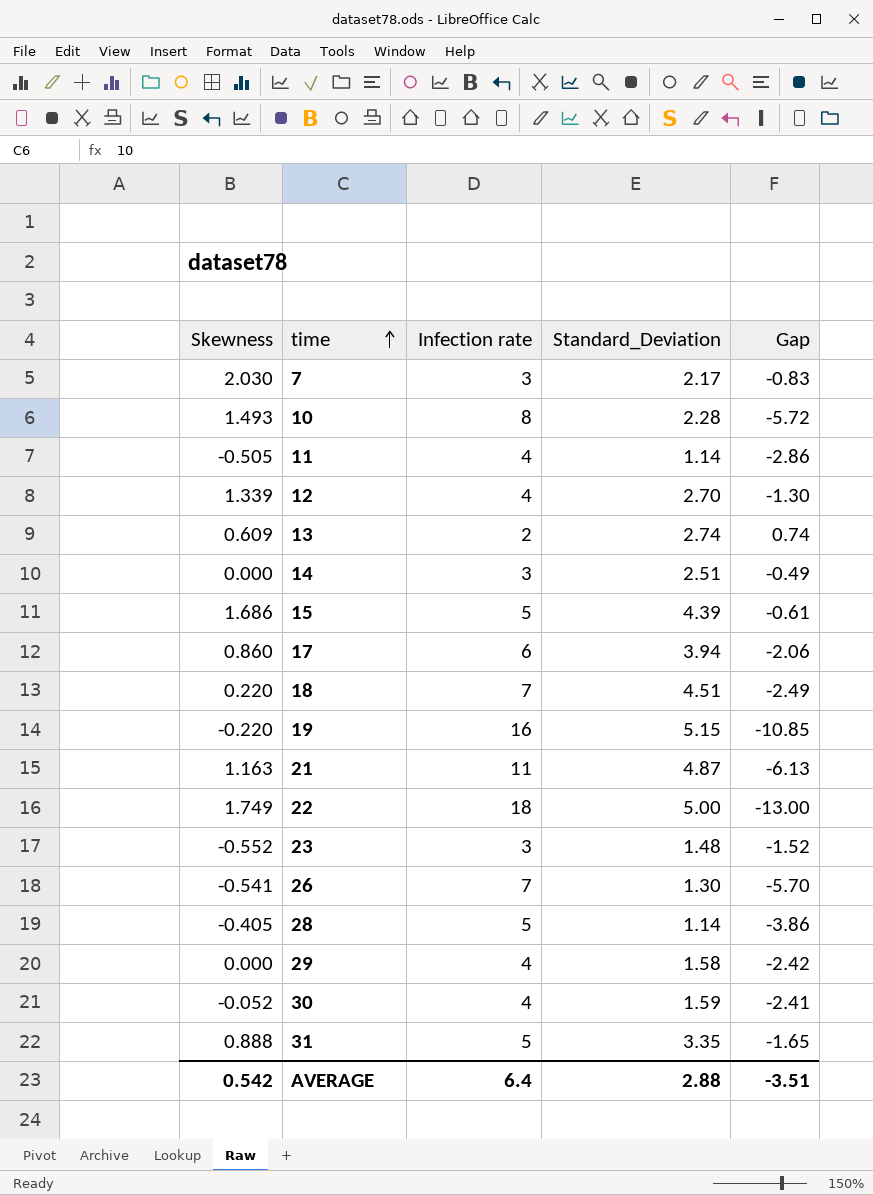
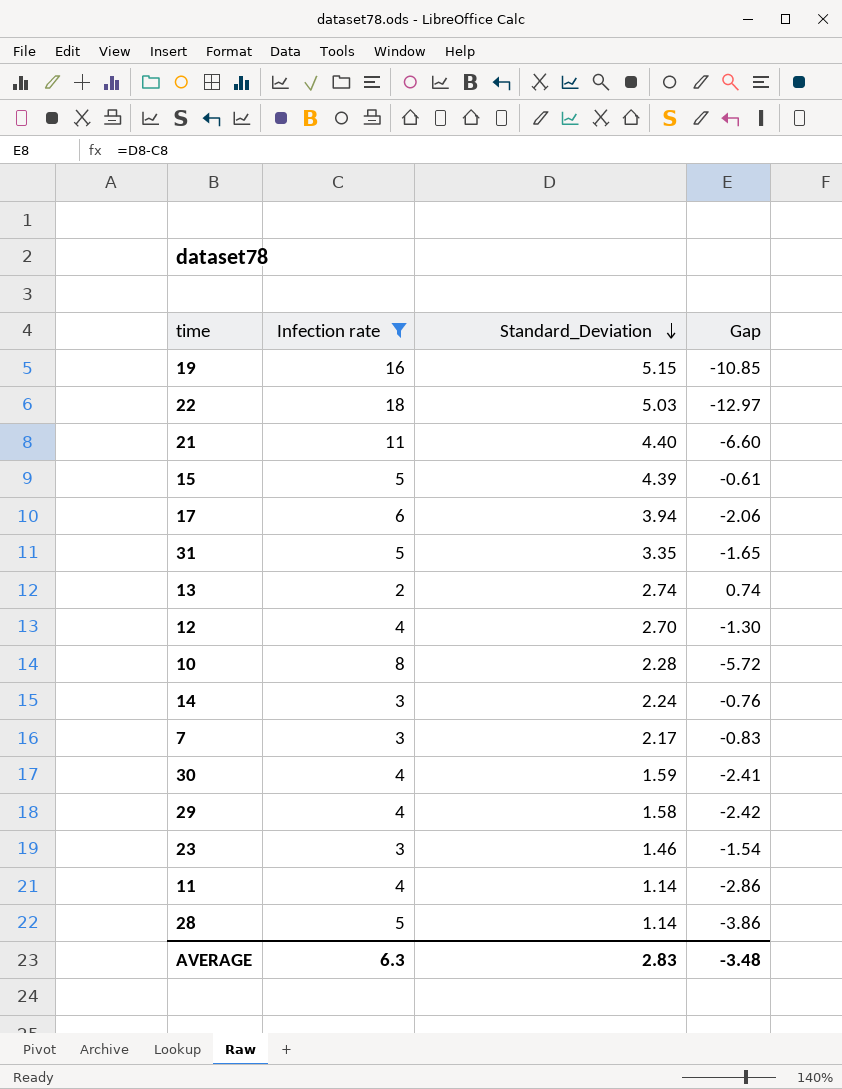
filter: none -> Infection rate != 7
row order: time ascending -> Standard_Deviation descending
column Skewness | position: 1 -> none
22 | Standard_Deviation: 5.00 -> 5.03
22 | Gap: -13.00 -> -12.97
21 | Standard_Deviation: 4.87 -> 4.40
21 | Gap: -6.13 -> -6.60
14 | Standard_Deviation: 2.51 -> 2.24
14 | Gap: -0.49 -> -0.76
23 | Standard_Deviation: 1.48 -> 1.46
23 | Gap: -1.52 -> -1.54
AVERAGE | Infection rate: 6.4 -> 6.3
AVERAGE | Standard_Deviation: 2.88 -> 2.83
AVERAGE | Gap: -3.51 -> -3.48

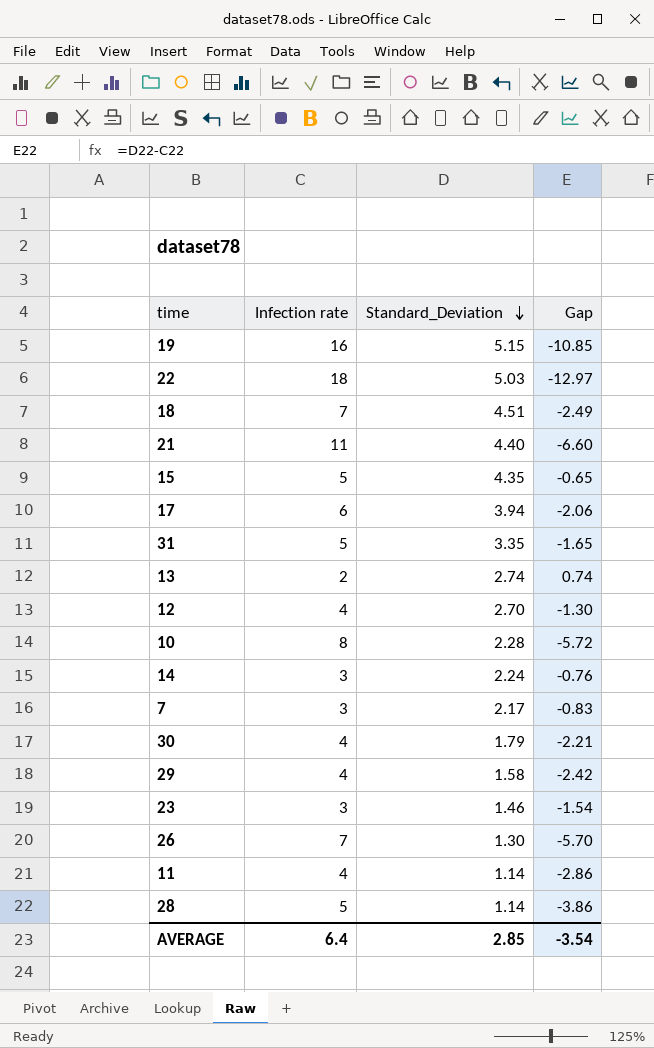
filter: Infection rate != 7 -> none
15 | Standard_Deviation: 4.39 -> 4.35
15 | Gap: -0.61 -> -0.65
30 | Standard_Deviation: 1.59 -> 1.79
30 | Gap: -2.41 -> -2.21
AVERAGE | Infection rate: 6.3 -> 6.4
AVERAGE | Standard_Deviation: 2.83 -> 2.85
AVERAGE | Gap: -3.48 -> -3.54

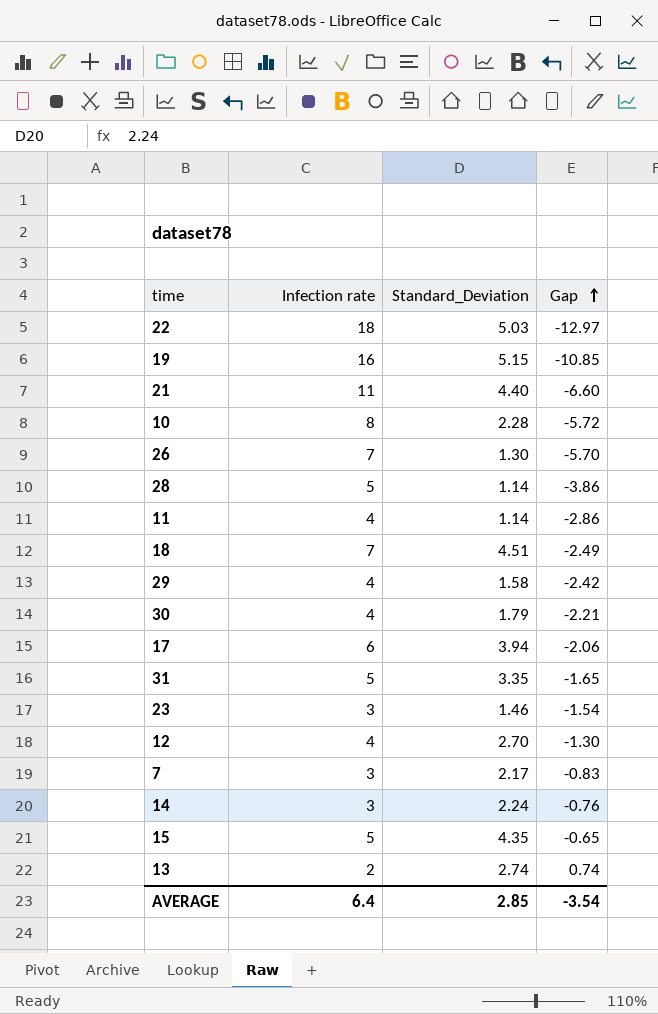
row order: Standard_Deviation descending -> Gap ascending

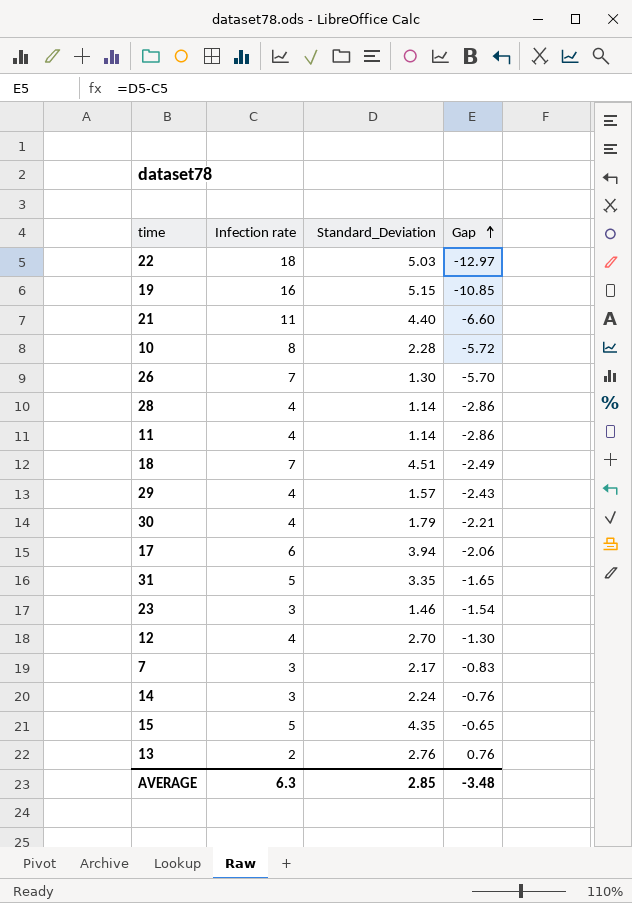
28 | Infection rate: 5 -> 4
28 | Gap: -3.86 -> -2.86
29 | Standard_Deviation: 1.58 -> 1.57
29 | Gap: -2.42 -> -2.43
13 | Standard_Deviation: 2.74 -> 2.76
13 | Gap: 0.74 -> 0.76
AVERAGE | Infection rate: 6.4 -> 6.3
AVERAGE | Gap: -3.54 -> -3.48

